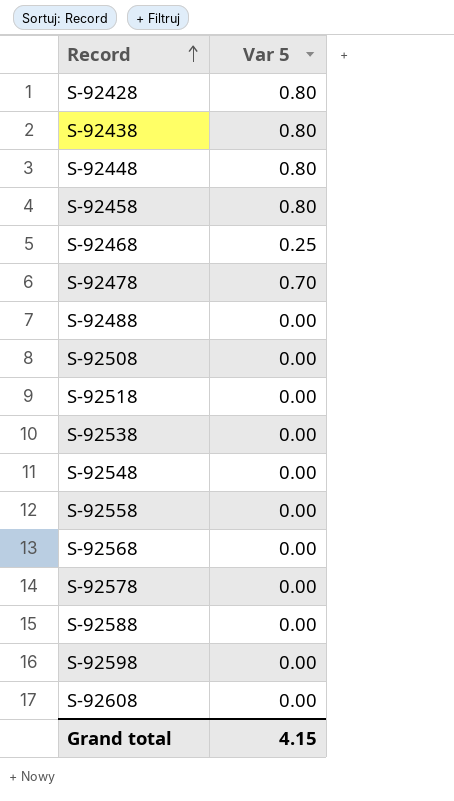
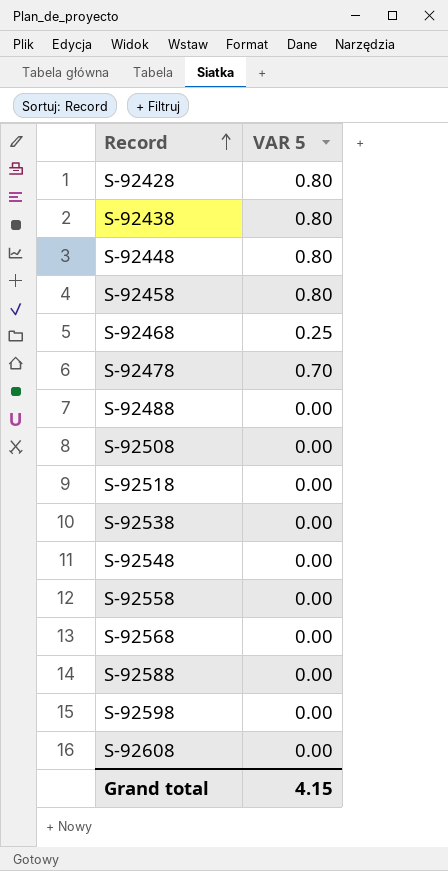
column name: Var 5 -> VAR 5
row S-92578: 0.00 -> none

